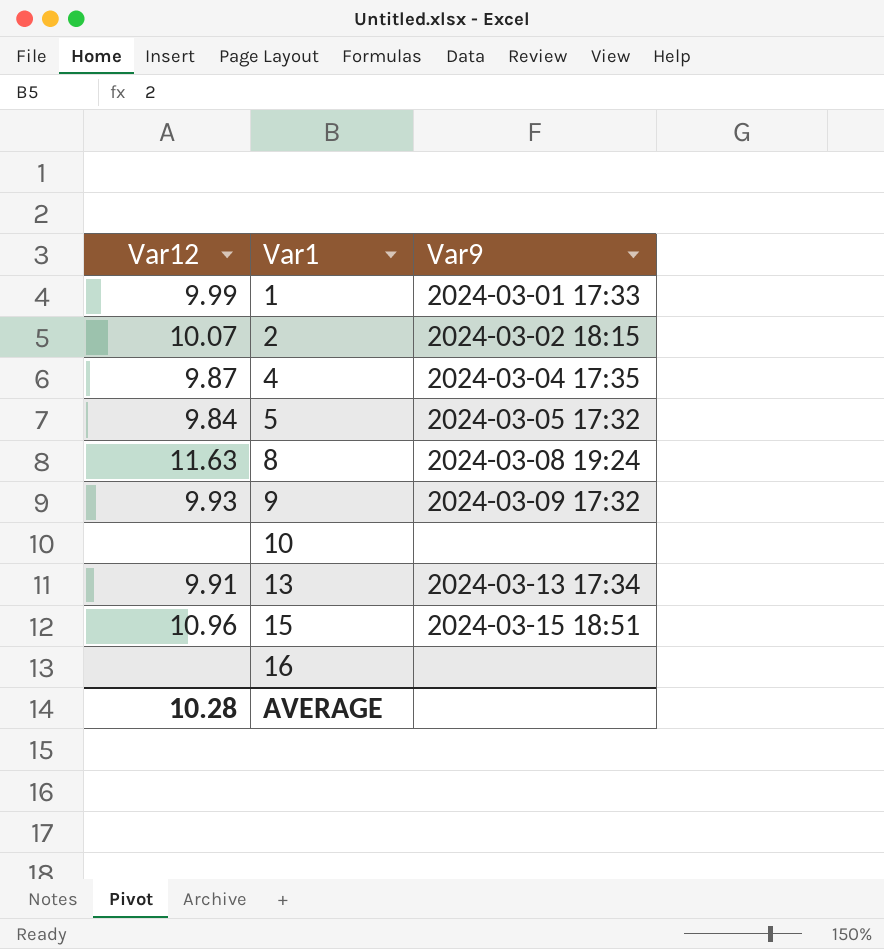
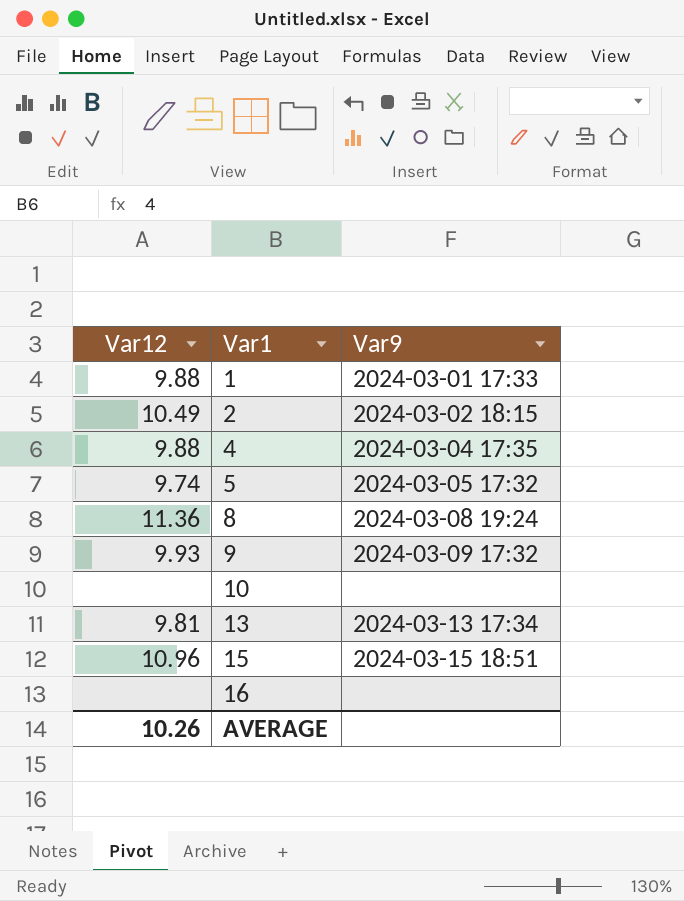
1 | Var12: 9.99 -> 9.88
2 | Var12: 10.07 -> 10.49
4 | Var12: 9.87 -> 9.88
5 | Var12: 9.84 -> 9.74
8 | Var12: 11.63 -> 11.36
13 | Var12: 9.91 -> 9.81
AVERAGE | Var12: 10.28 -> 10.26

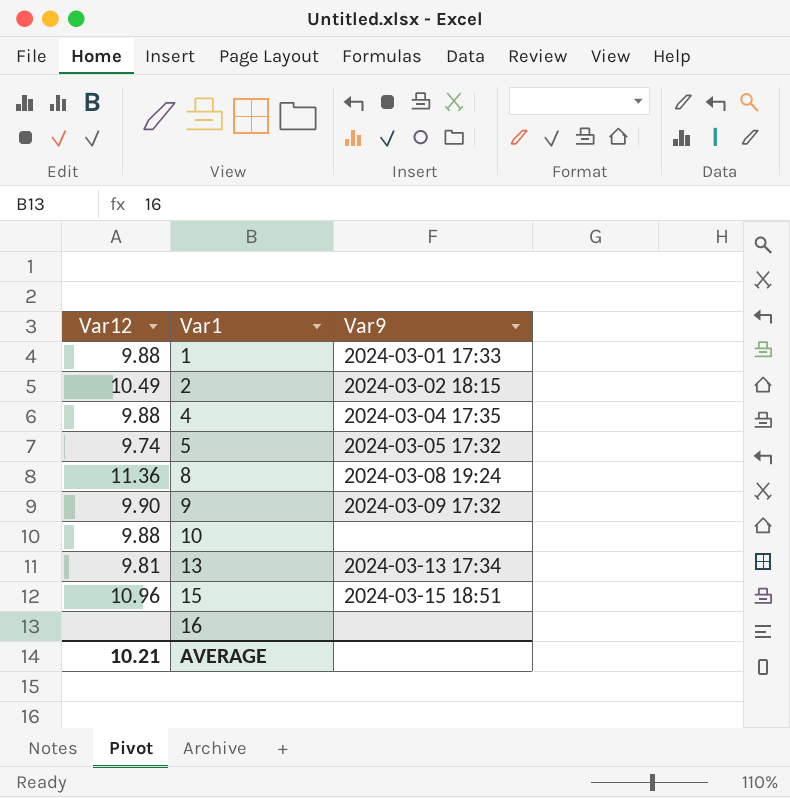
9 | Var12: 9.93 -> 9.90
10 | Var12: none -> 9.88
AVERAGE | Var12: 10.26 -> 10.21

